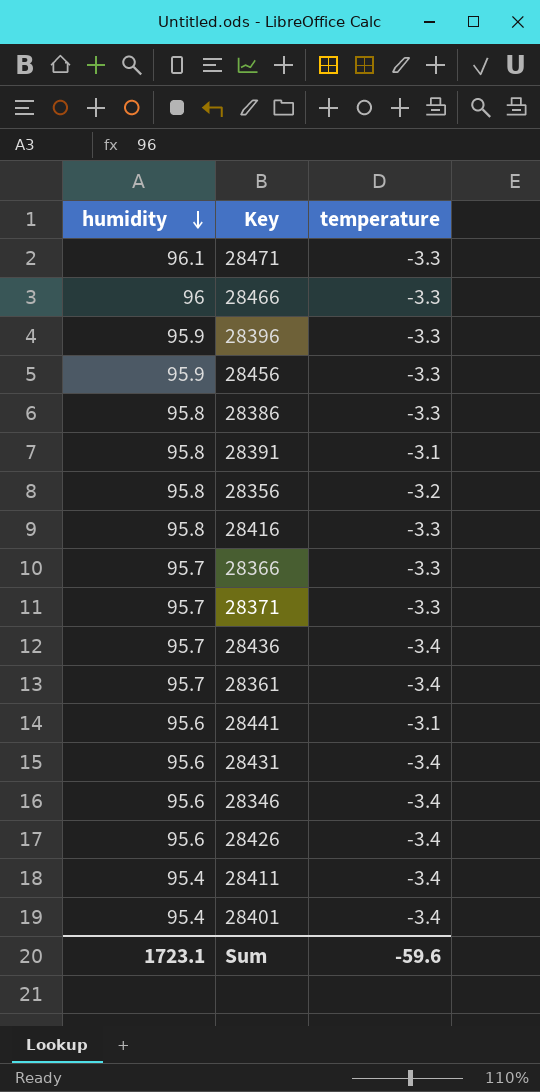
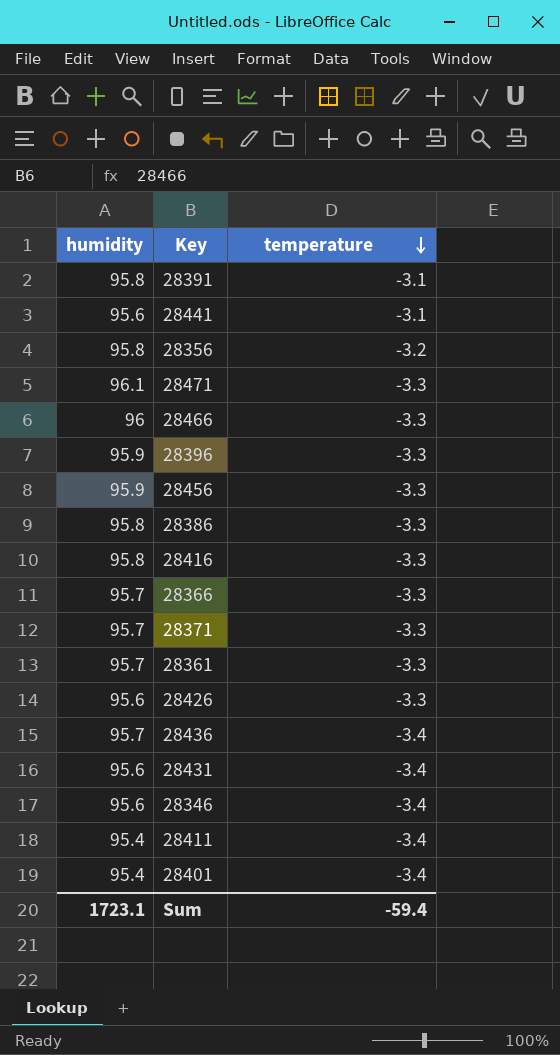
row order: humidity descending -> temperature descending
28361 | temperature: -3.4 -> -3.3
28426 | temperature: -3.4 -> -3.3
Sum | temperature: -59.6 -> -59.4

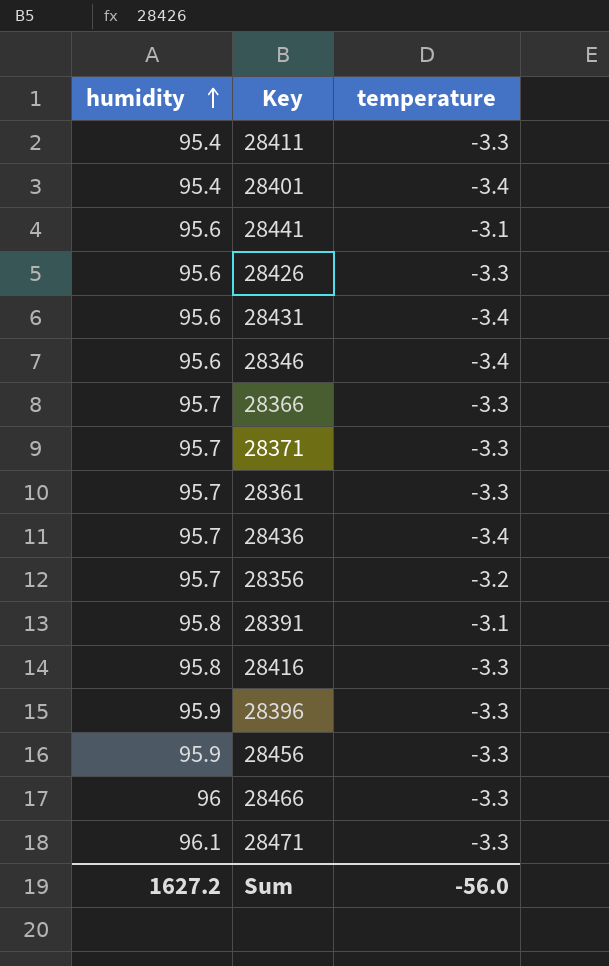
row order: temperature descending -> humidity ascending
row 28386: 95.8 | -3.3 -> none
28411 | temperature: -3.4 -> -3.3
28356 | humidity: 95.8 -> 95.7
Sum | humidity: 1723.1 -> 1627.2
Sum | temperature: -59.4 -> -56.0

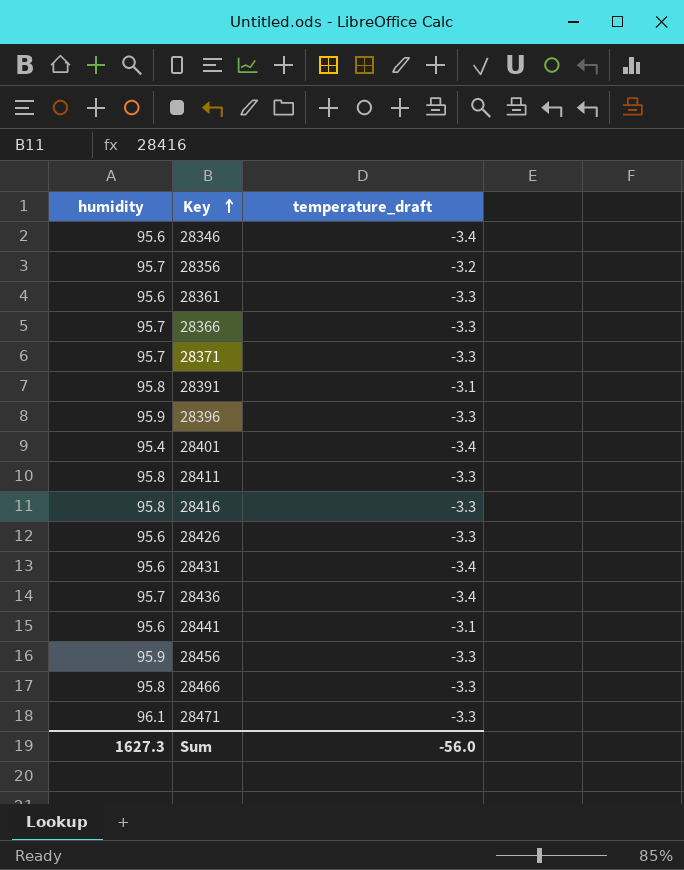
row order: humidity ascending -> Key ascending
column name: temperature -> temperature_draft
28361 | humidity: 95.7 -> 95.6
28411 | humidity: 95.4 -> 95.8
28466 | humidity: 96 -> 95.8
Sum | humidity: 1627.2 -> 1627.3

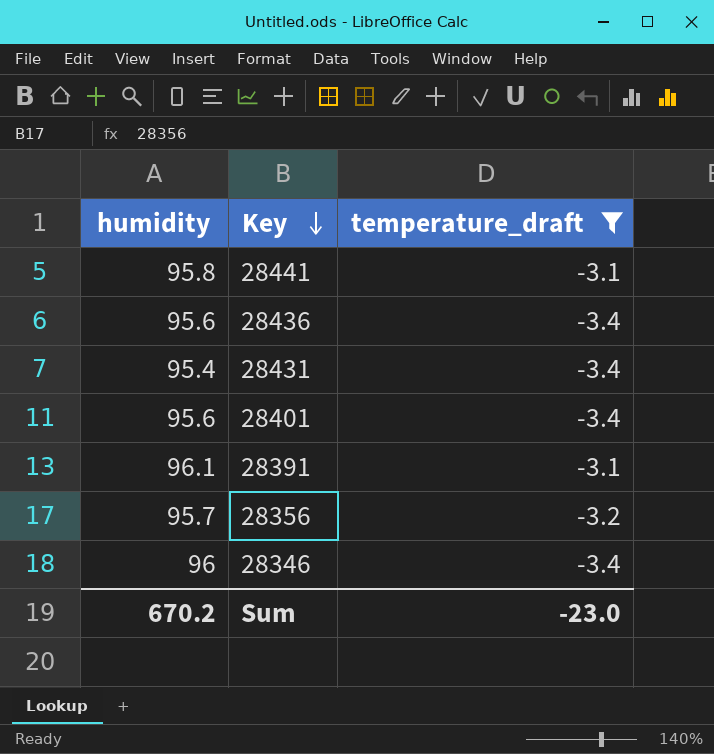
filter: none -> temperature_draft != -3.3
row order: Key ascending -> Key descending
28441 | humidity: 95.6 -> 95.8
28436 | humidity: 95.7 -> 95.6
28431 | humidity: 95.6 -> 95.4
28401 | humidity: 95.4 -> 95.6
28391 | humidity: 95.8 -> 96.1
28346 | humidity: 95.6 -> 96
Sum | humidity: 1627.3 -> 670.2
Sum | temperature_draft: -56.0 -> -23.0

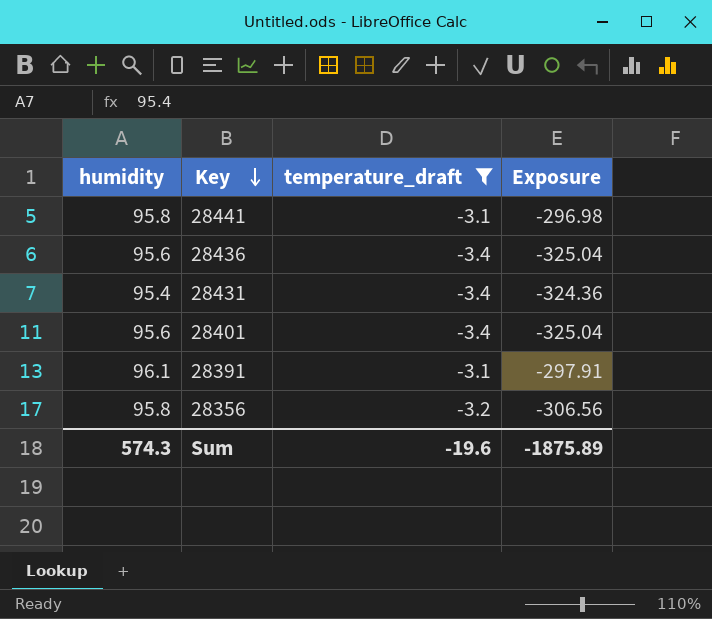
column Exposure | formula: none -> [humidity] * [temperature_draft]
row 28346: 96 | -3.4 -> none
28356 | humidity: 95.7 -> 95.8
Sum | humidity: 670.2 -> 574.3
Sum | temperature_draft: -23.0 -> -19.6

